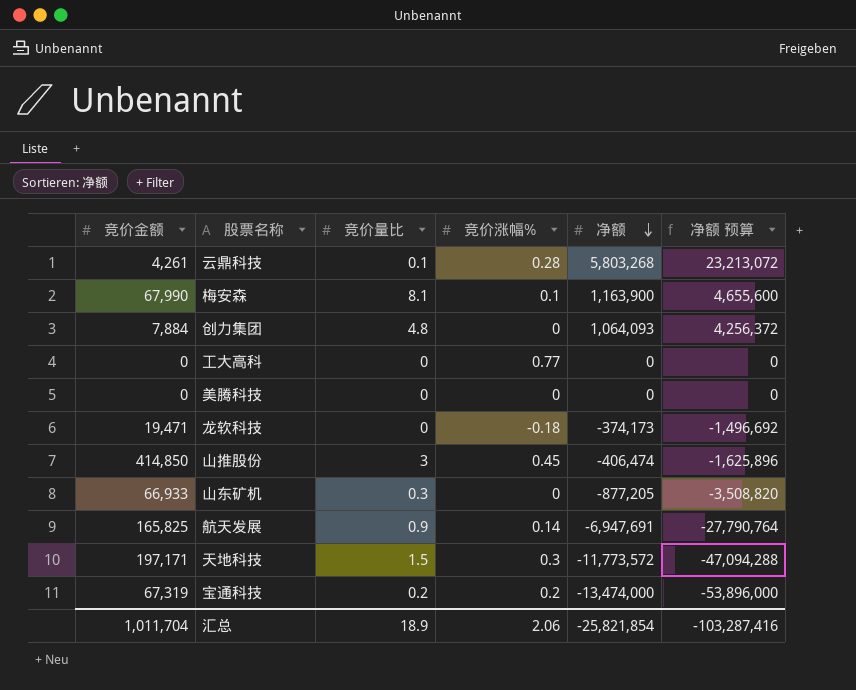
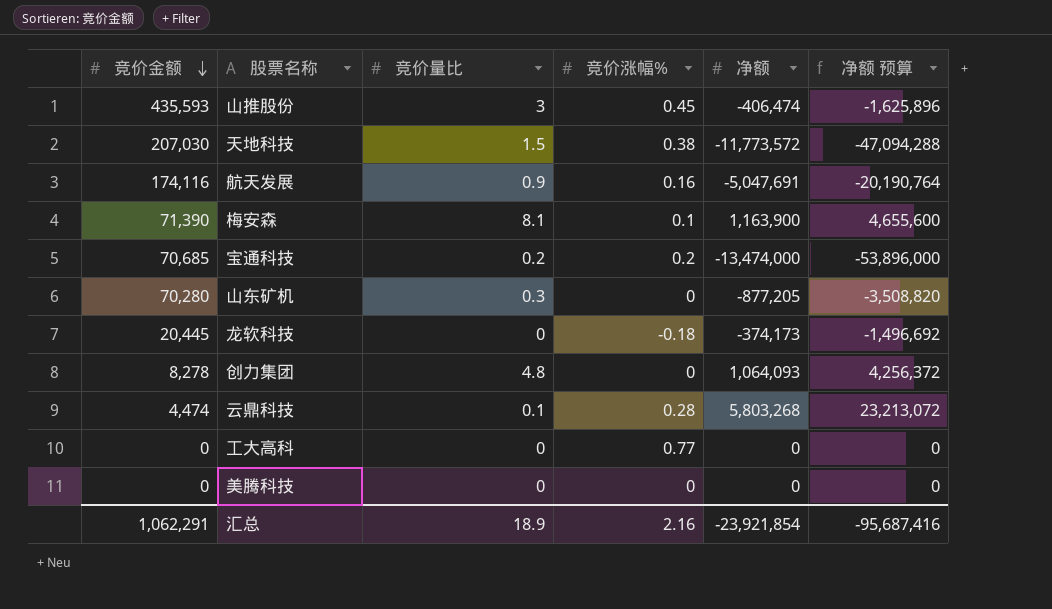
row order: 净额 descending -> 竞价金额 descending
山推股份 | 竞价金额: 414,850 -> 435,593
天地科技 | 竞价金额: 197,171 -> 207,030
天地科技 | 竞价涨幅%: 0.3 -> 0.38
航天发展 | 竞价金额: 165,825 -> 174,116
航天发展 | 竞价涨幅%: 0.14 -> 0.16
航天发展 | 净额: -6,947,691 -> -5,047,691
航天发展 | 净额 预算: -27,790,764 -> -20,190,764
梅安森 | 竞价金额: 67,990 -> 71,390
宝通科技 | 竞价金额: 67,319 -> 70,685
山东矿机 | 竞价金额: 66,933 -> 70,280
龙软科技 | 竞价金额: 19,471 -> 20,445
创力集团 | 竞价金额: 7,884 -> 8,278
云鼎科技 | 竞价金额: 4,261 -> 4,474
汇总 | 竞价金额: 1,011,704 -> 1,062,291
汇总 | 竞价涨幅%: 2.06 -> 2.16
汇总 | 净额: -25,821,854 -> -23,921,854
汇总 | 净额 预算: -103,287,416 -> -95,687,416

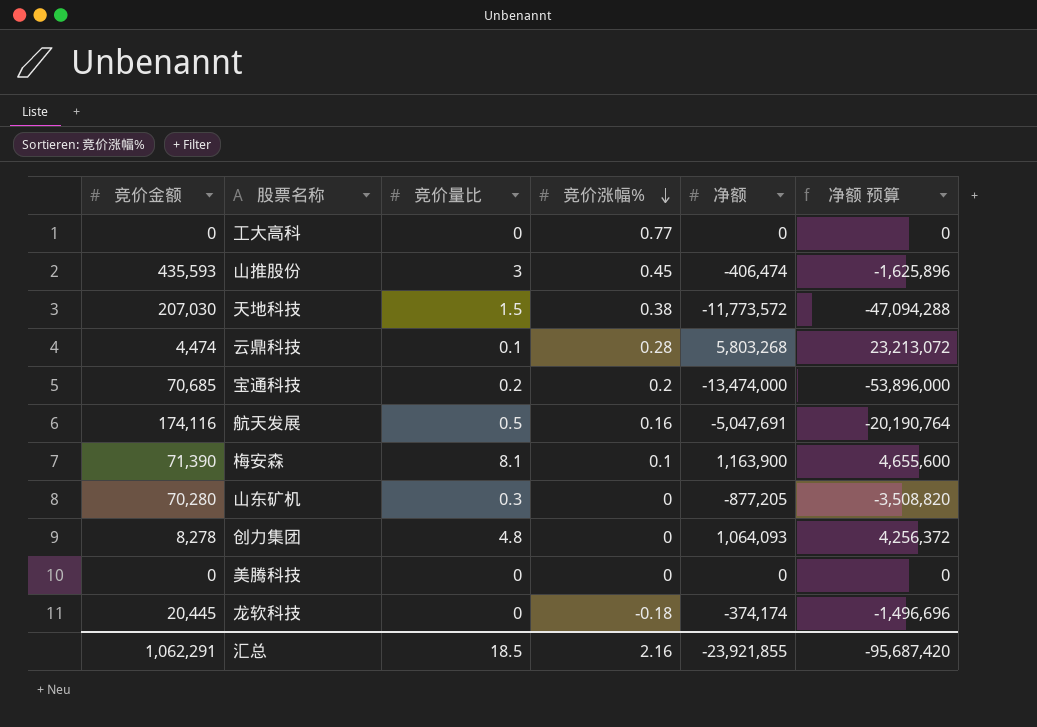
row order: 竞价金额 descending -> 竞价涨幅% descending
航天发展 | 竞价量比: 0.9 -> 0.5
龙软科技 | 净额: -374,173 -> -374,174
龙软科技 | 净额 预算: -1,496,692 -> -1,496,696
汇总 | 竞价量比: 18.9 -> 18.5
汇总 | 净额: -23,921,854 -> -23,921,855
汇总 | 净额 预算: -95,687,416 -> -95,687,420

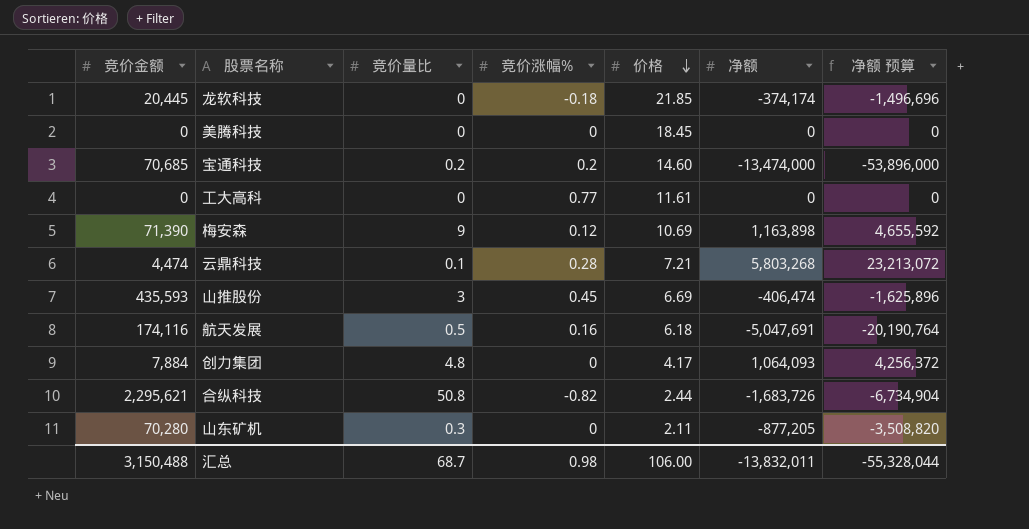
row order: 竞价涨幅% descending -> 价格 descending
column 价格 | position: none -> 5
row 天地科技: 207,030 | 1.5 | 0.38 | -11,773,572 | -47,094,288 -> none
梅安森 | 竞价量比: 8.1 -> 9
梅安森 | 竞价涨幅%: 0.1 -> 0.12
梅安森 | 净额: 1,163,900 -> 1,163,898
梅安森 | 净额 预算: 4,655,600 -> 4,655,592
创力集团 | 竞价金额: 8,278 -> 7,884
row 合纵科技: none -> 2,295,621 | 50.8 | -0.82 | 2.44 | -1,683,726 | -6,734,904
汇总 | 竞价金额: 1,062,291 -> 3,150,488
汇总 | 竞价量比: 18.5 -> 68.7
汇总 | 竞价涨幅%: 2.16 -> 0.98
汇总 | 净额: -23,921,855 -> -13,832,011
汇总 | 净额 预算: -95,687,420 -> -55,328,044

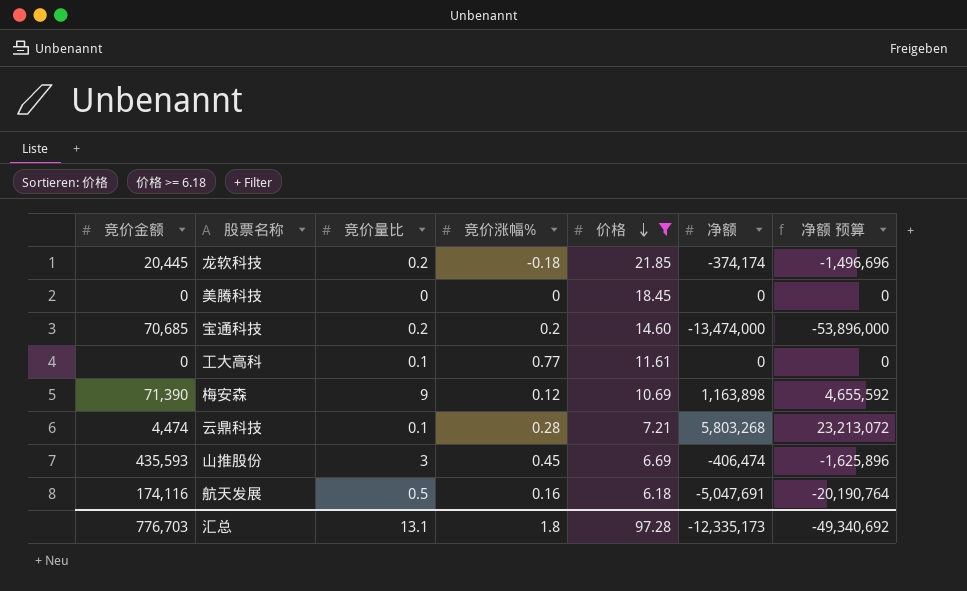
filter: none -> 价格 >= 6.18
龙软科技 | 竞价量比: 0 -> 0.2
工大高科 | 竞价量比: 0 -> 0.1
汇总 | 竞价金额: 3,150,488 -> 776,703
汇总 | 竞价量比: 68.7 -> 13.1
汇总 | 竞价涨幅%: 0.98 -> 1.8
汇总 | 价格: 106.00 -> 97.28
汇总 | 净额: -13,832,011 -> -12,335,173
汇总 | 净额 预算: -55,328,044 -> -49,340,692

